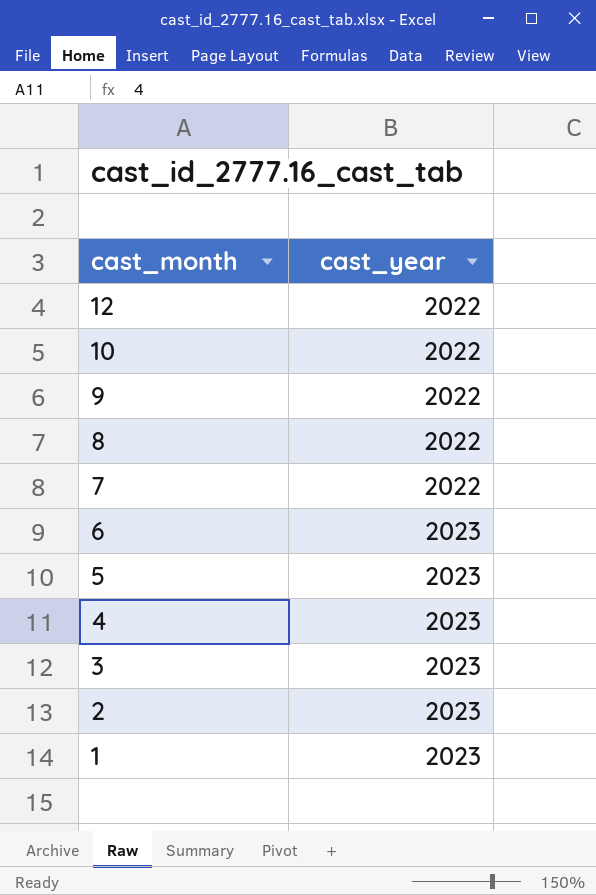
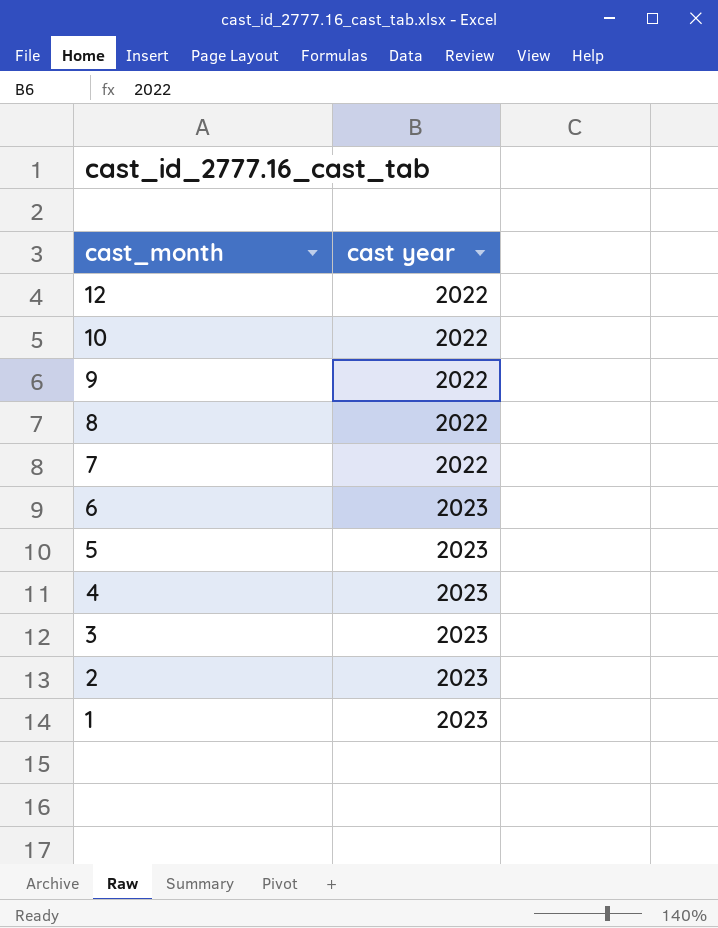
column name: cast_year -> cast year

